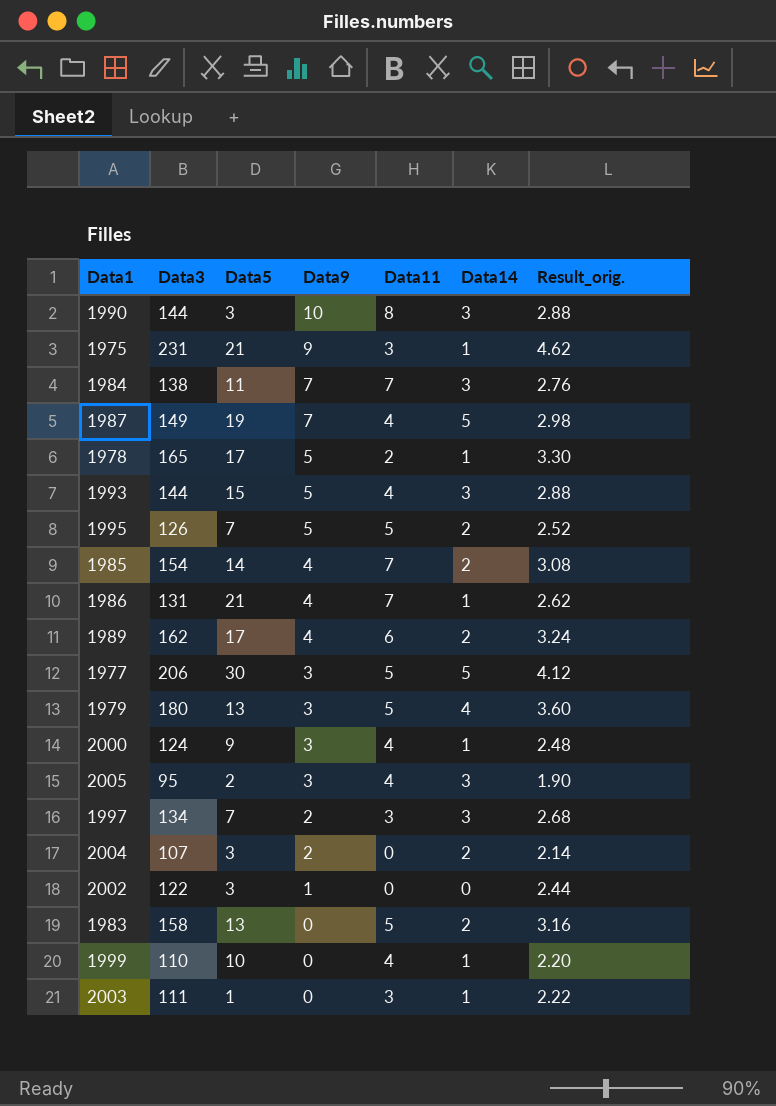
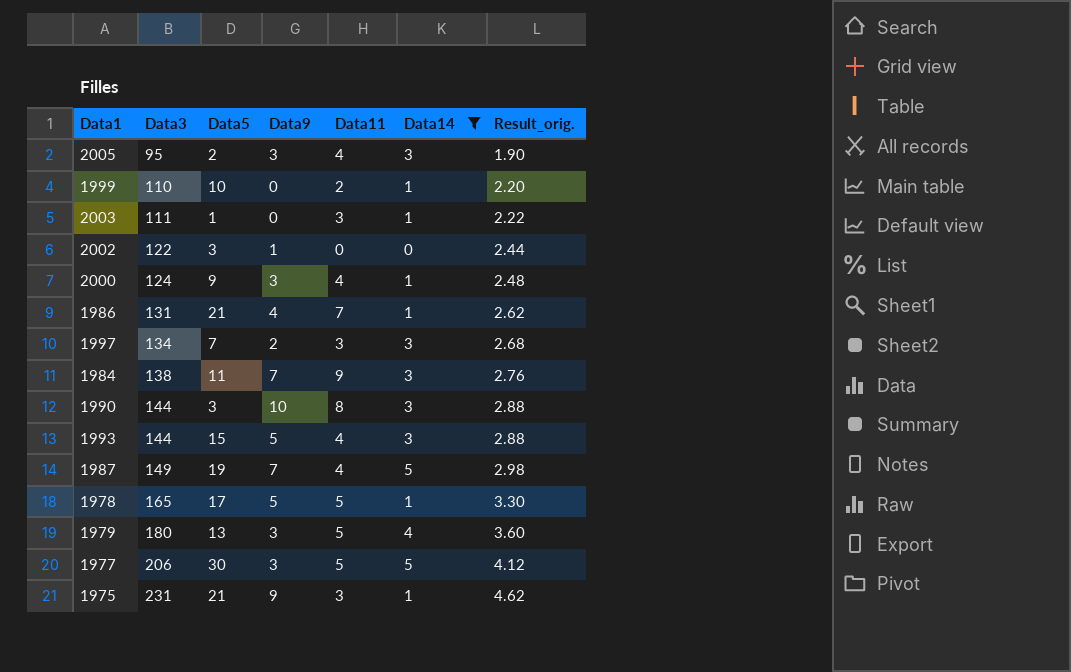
filter: none -> Data14 != 2
row order: Data9 descending -> Data3 ascending
1999 | Data11: 4 -> 2
1984 | Data11: 7 -> 9
1978 | Data11: 2 -> 5

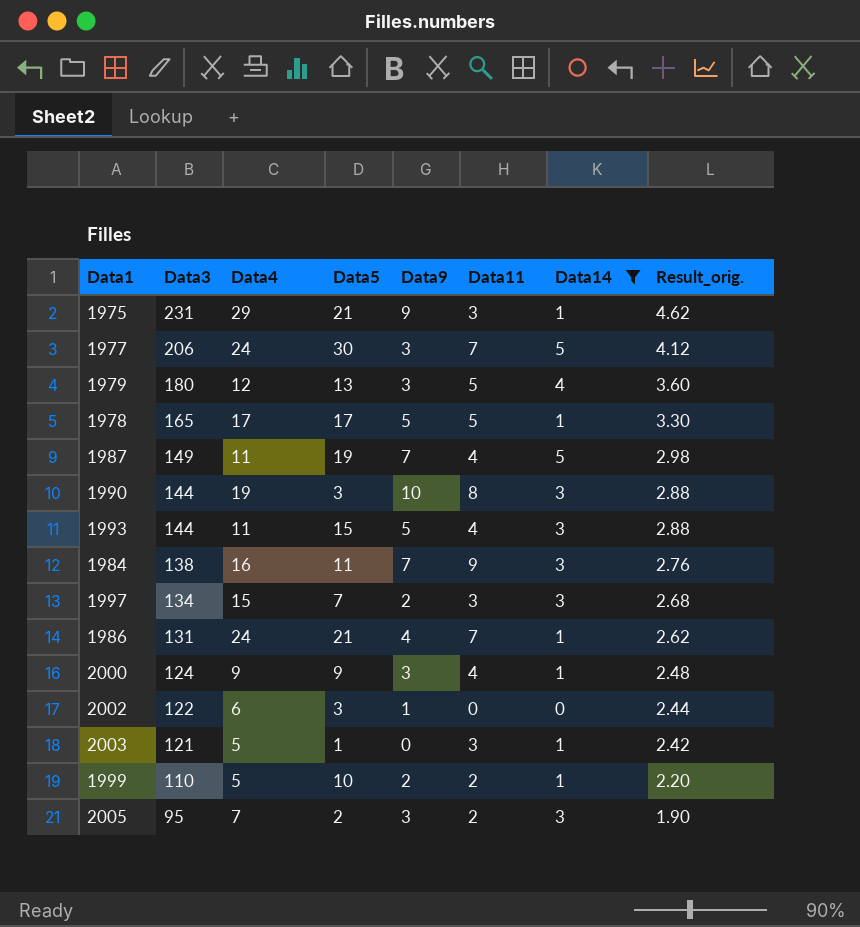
row order: Data3 ascending -> Data3 descending
column Data4 | position: none -> 3
1977 | Data11: 5 -> 7
2003 | Data3: 111 -> 121
2003 | Result_orig.: 2.22 -> 2.42
1999 | Data9: 0 -> 2
2005 | Data11: 4 -> 2

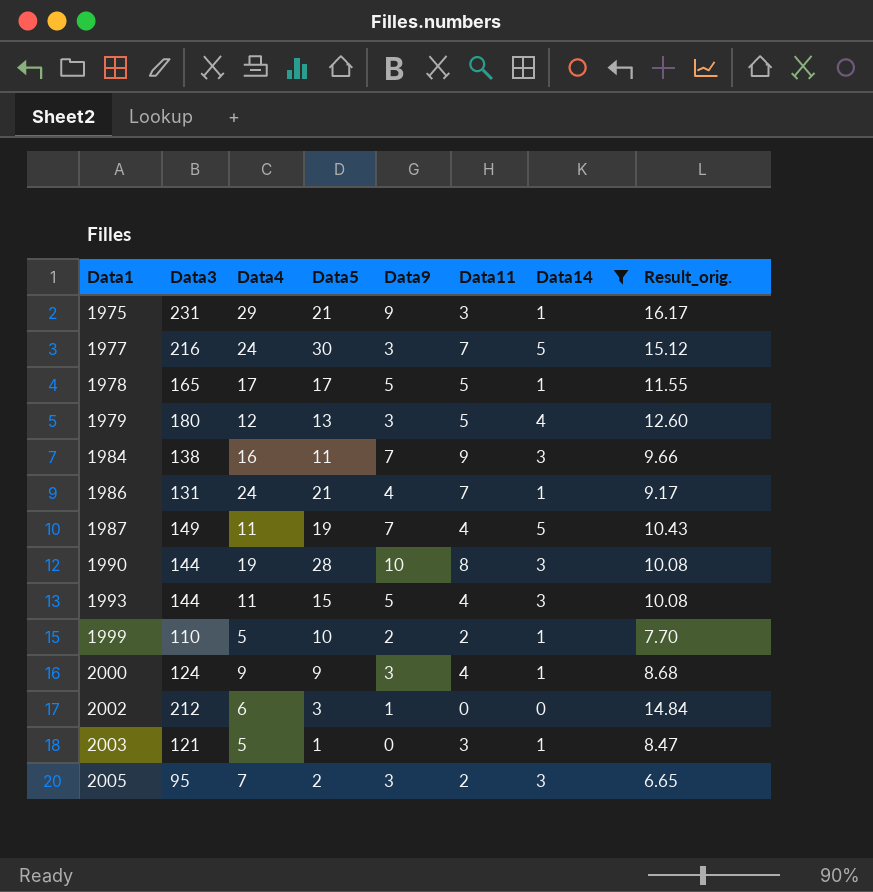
row order: Data3 descending -> Data1 ascending
column Result_orig. | formula: [Data3] * 0.02 -> [Data3] * 0.07
row 1997: 134 | 15 | 7 | 2 | 3 | 3 | 2.68 -> none
1977 | Data3: 206 -> 216
1990 | Data5: 3 -> 28
2002 | Data3: 122 -> 212

